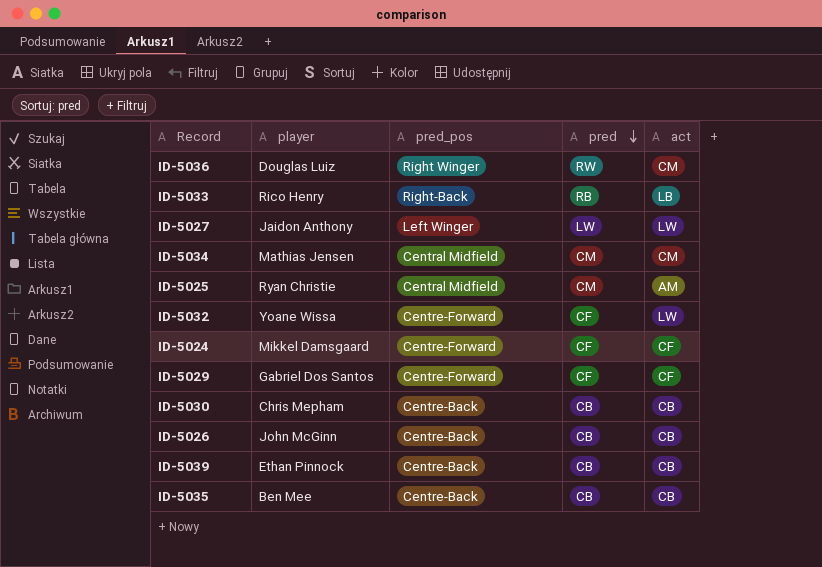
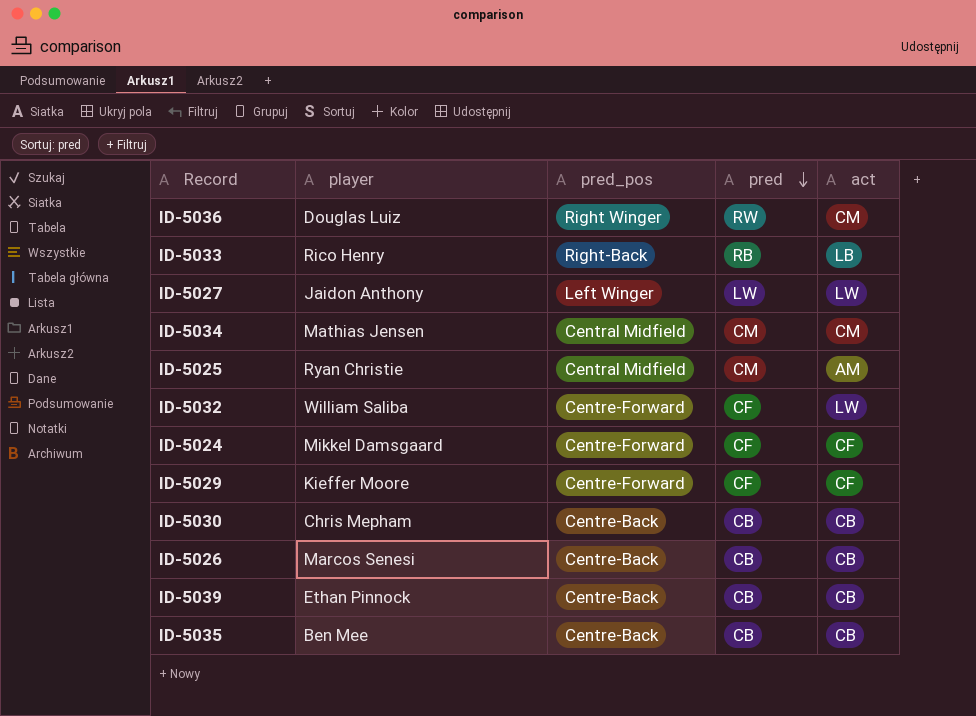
ID-5032 | player: Yoane Wissa -> William Saliba
ID-5029 | player: Gabriel Dos Santos -> Kieffer Moore
ID-5026 | player: John McGinn -> Marcos Senesi

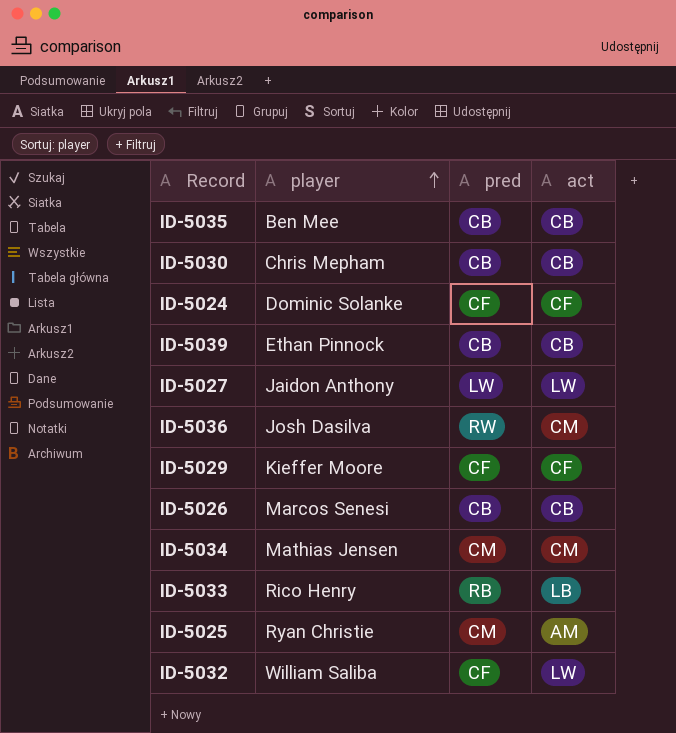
row order: pred descending -> player ascending
column pred_pos | position: 3 -> none
ID-5024 | player: Mikkel Damsgaard -> Dominic Solanke
ID-5036 | player: Douglas Luiz -> Josh Dasilva

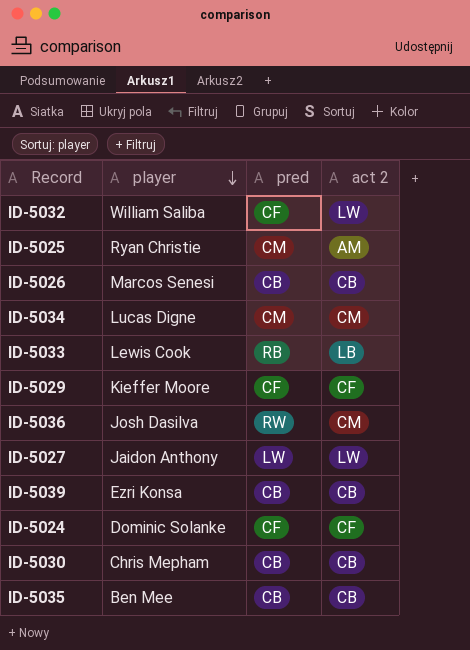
row order: player ascending -> player descending
column name: act -> act 2
ID-5034 | player: Mathias Jensen -> Lucas Digne
ID-5033 | player: Rico Henry -> Lewis Cook
ID-5039 | player: Ethan Pinnock -> Ezri Konsa

